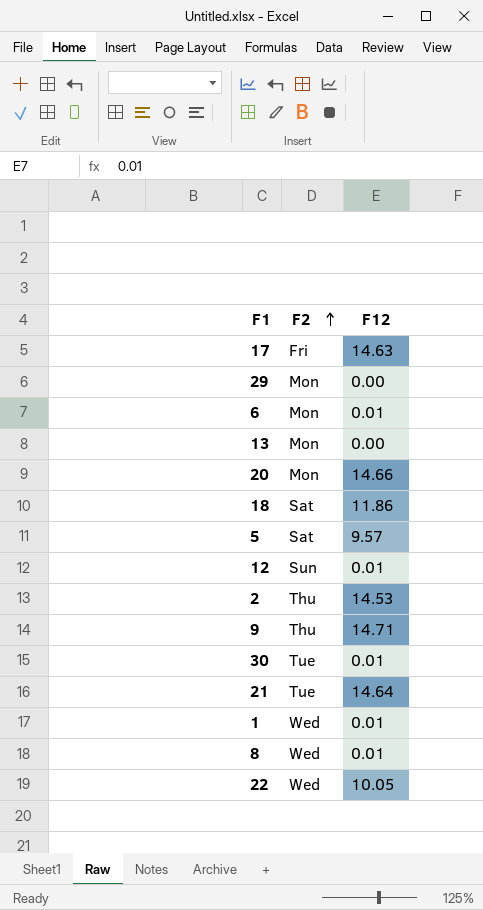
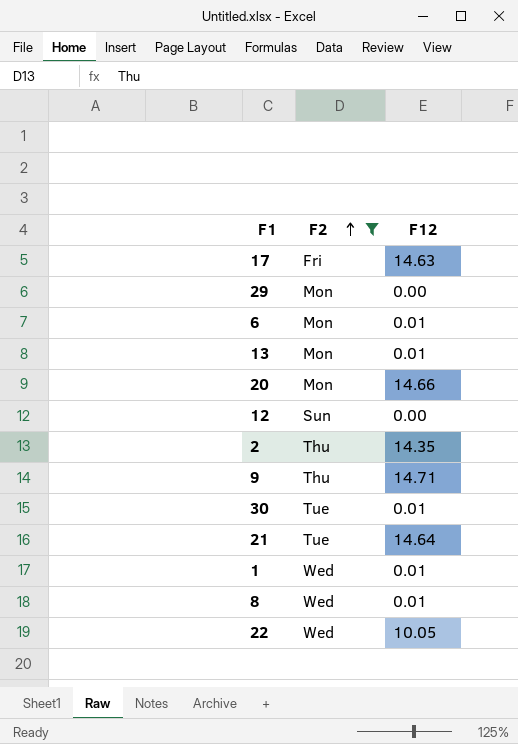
filter: none -> F2 != Sat
13 | F12: 0.00 -> 0.01
12 | F12: 0.01 -> 0.00
2 | F12: 14.53 -> 14.35

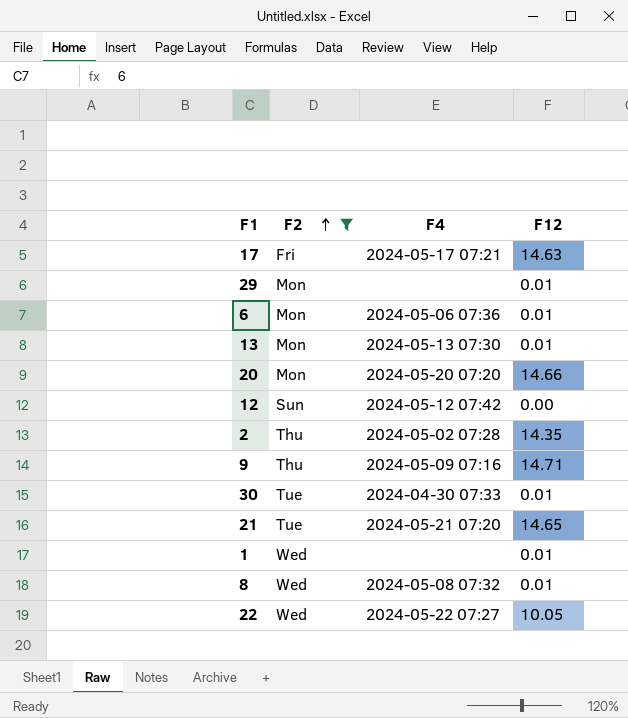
column F4 | position: none -> 3
29 | F12: 0.00 -> 0.01
21 | F12: 14.64 -> 14.65

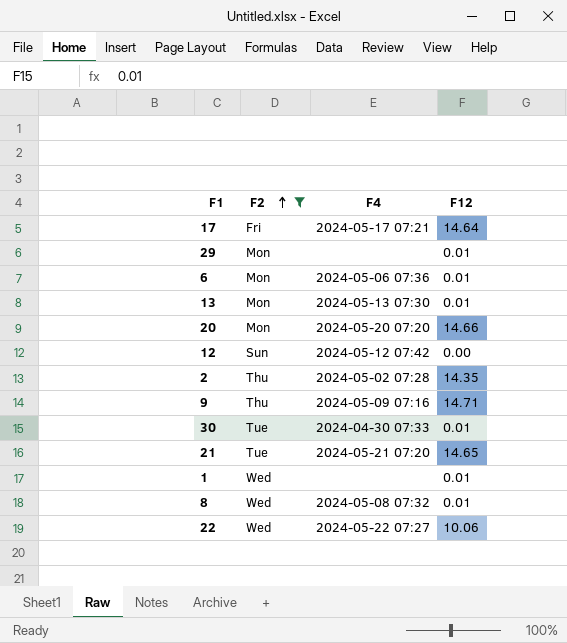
17 | F12: 14.63 -> 14.64
22 | F12: 10.05 -> 10.06

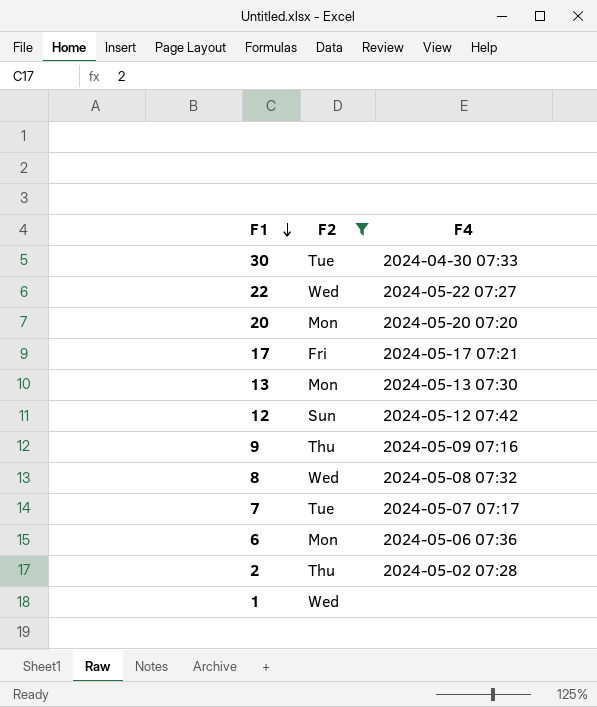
row order: F2 ascending -> F1 descending
column F12 | position: 4 -> none
row 29: Mon | none | 0.01 -> none
row 21: Tue | 2024-05-21 07:20 | 14.65 -> none
row 7: none -> Tue | 2024-05-07 07:17

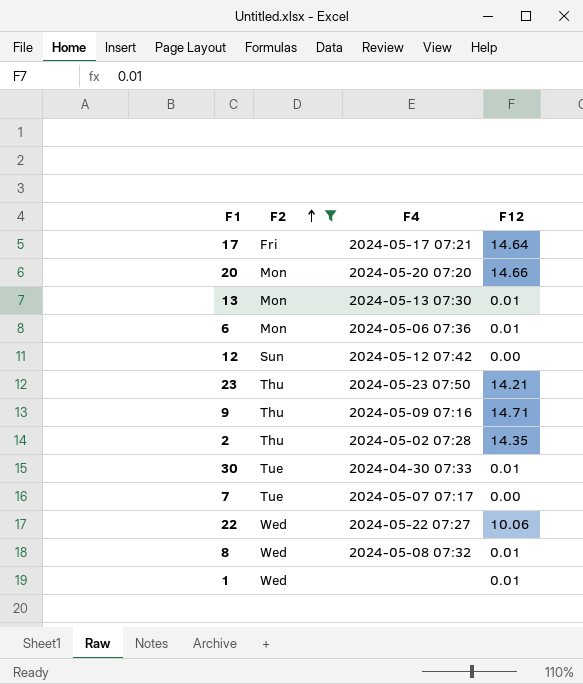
row order: F1 descending -> F2 ascending
column F12 | position: none -> 4
row 23: none -> Thu | 2024-05-23 07:50 | 14.21

